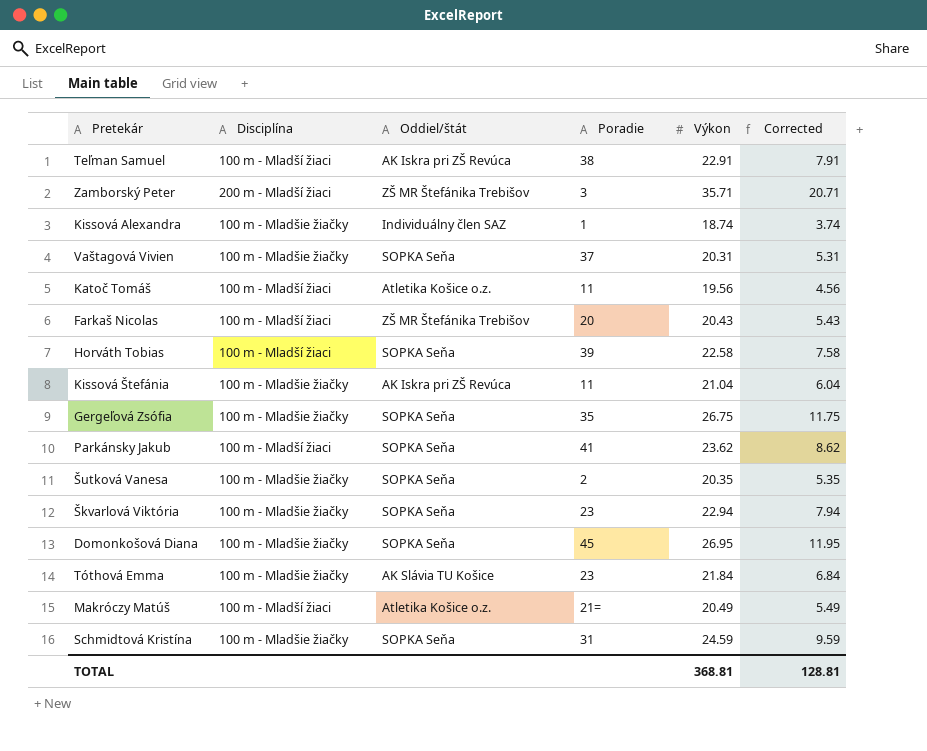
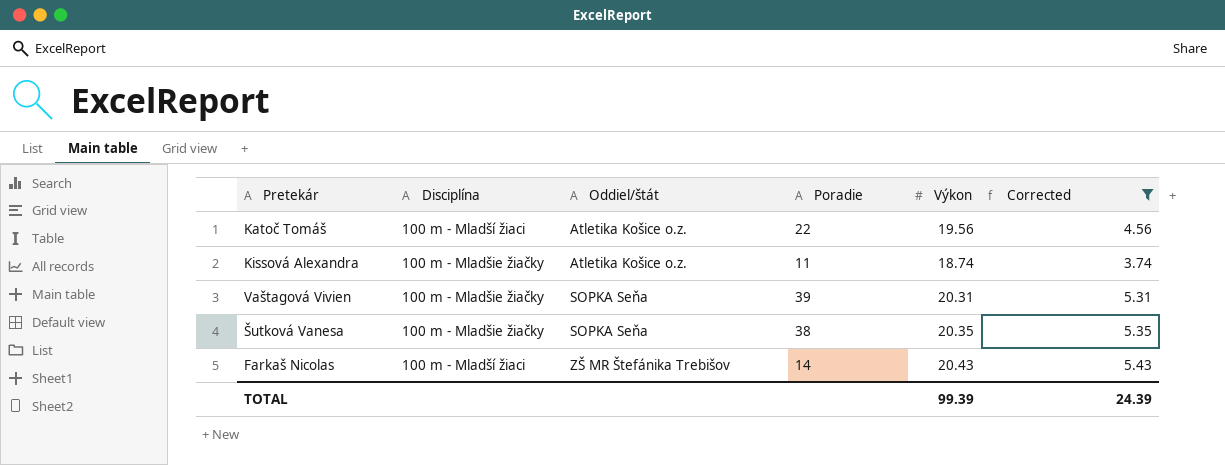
filter: none -> Corrected <= 5.43
row order: none -> Oddiel/štát ascending
Katoč Tomáš | Poradie: 11 -> 22
Kissová Alexandra | Oddiel/štát: Individuálny člen SAZ -> Atletika Košice o.z.
Kissová Alexandra | Poradie: 1 -> 11
Vaštagová Vivien | Poradie: 37 -> 39
Šutková Vanesa | Poradie: 2 -> 38
Farkaš Nicolas | Poradie: 20 -> 14
TOTAL | Výkon: 368.81 -> 99.39
TOTAL | Corrected: 128.81 -> 24.39

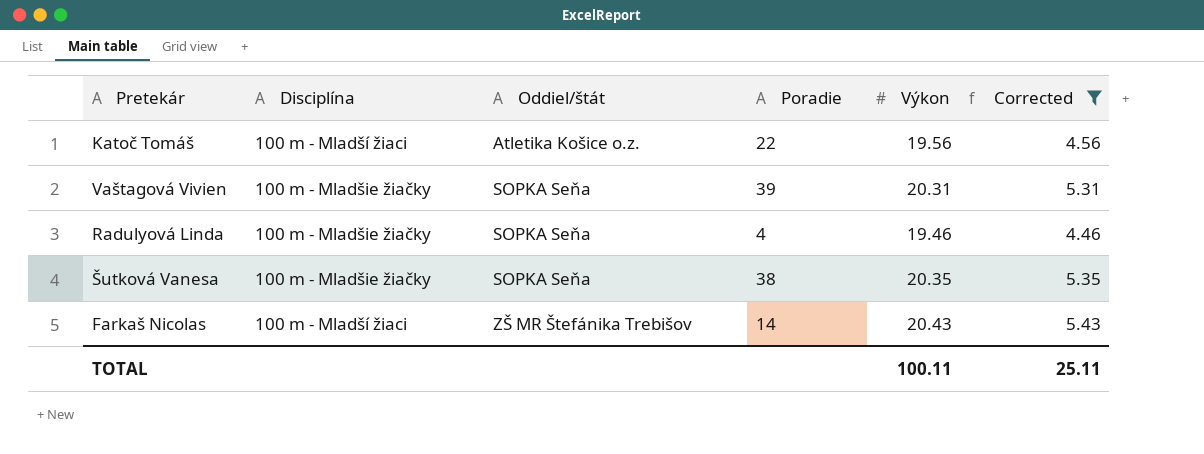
row Kissová Alexandra: 100 m - Mladšie žiačky | Atletika Košice o.z. | 11 | 18.74 | 3.74 -> none
row Radulyová Linda: none -> 100 m - Mladšie žiačky | SOPKA Seňa | 4 | 19.46 | 4.46
TOTAL | Výkon: 99.39 -> 100.11
TOTAL | Corrected: 24.39 -> 25.11

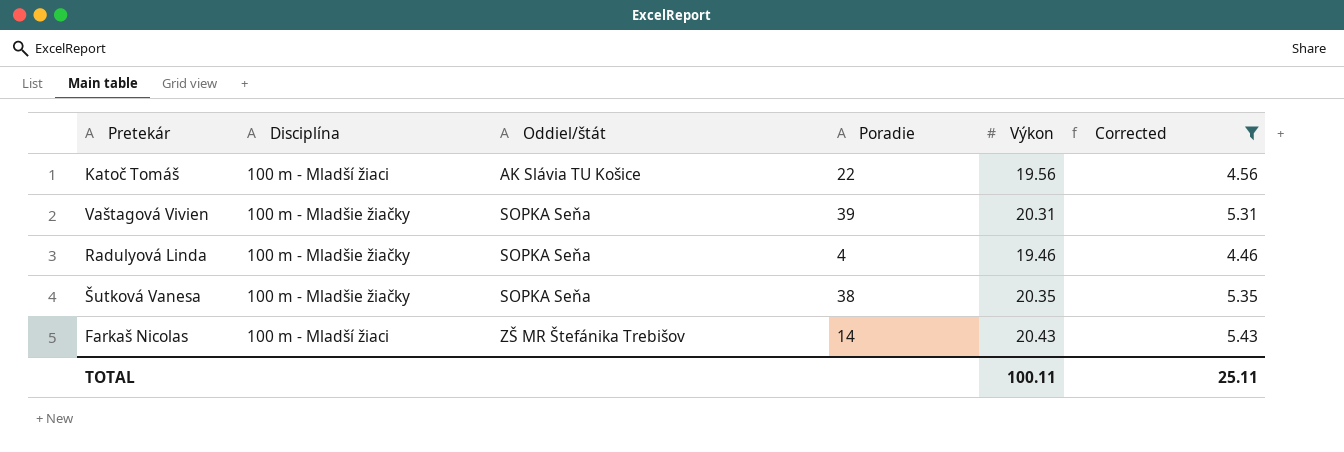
Katoč Tomáš | Oddiel/štát: Atletika Košice o.z. -> AK Slávia TU Košice

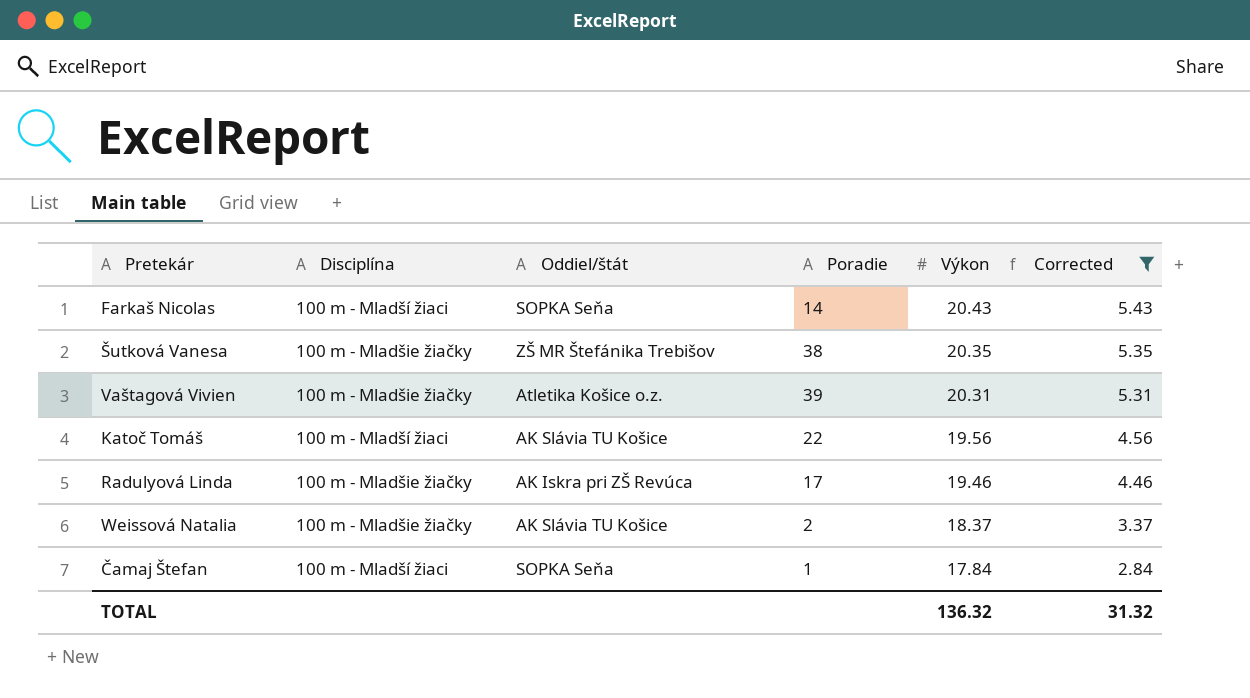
row order: Oddiel/štát ascending -> Výkon descending
Farkaš Nicolas | Oddiel/štát: ZŠ MR Štefánika Trebišov -> SOPKA Seňa
Šutková Vanesa | Oddiel/štát: SOPKA Seňa -> ZŠ MR Štefánika Trebišov
Vaštagová Vivien | Oddiel/štát: SOPKA Seňa -> Atletika Košice o.z.
Radulyová Linda | Oddiel/štát: SOPKA Seňa -> AK Iskra pri ZŠ Revúca
Radulyová Linda | Poradie: 4 -> 17
row Weissová Natalia: none -> 100 m - Mladšie žiačky | AK Slávia TU Košice | 2 | 18.37 | 3.37
row Čamaj Štefan: none -> 100 m - Mladší žiaci | SOPKA Seňa | 1 | 17.84 | 2.84
TOTAL | Výkon: 100.11 -> 136.32
TOTAL | Corrected: 25.11 -> 31.32

